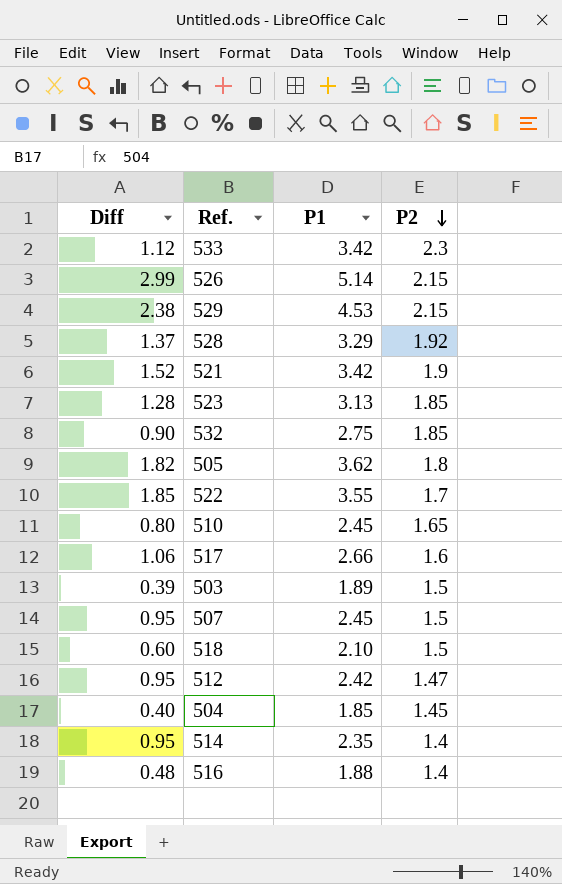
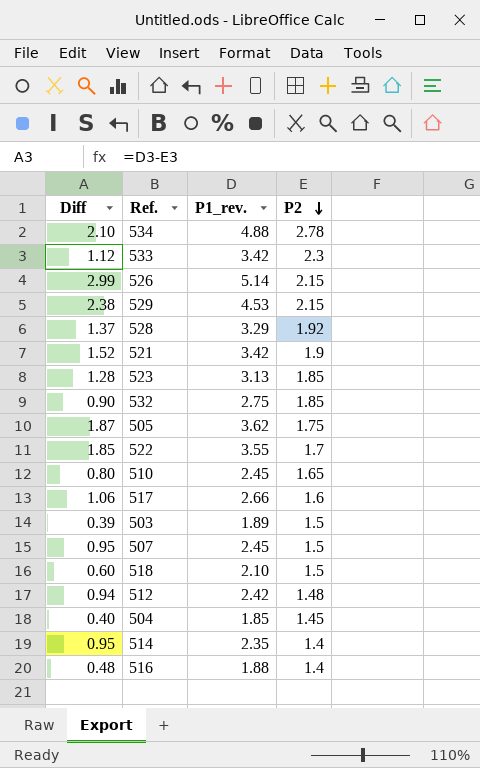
column name: P1 -> P1_rev.
row 534: none -> 2.10 | 4.88 | 2.78
505 | Diff: 1.82 -> 1.87
505 | P2: 1.8 -> 1.75
512 | Diff: 0.95 -> 0.94
512 | P2: 1.47 -> 1.48

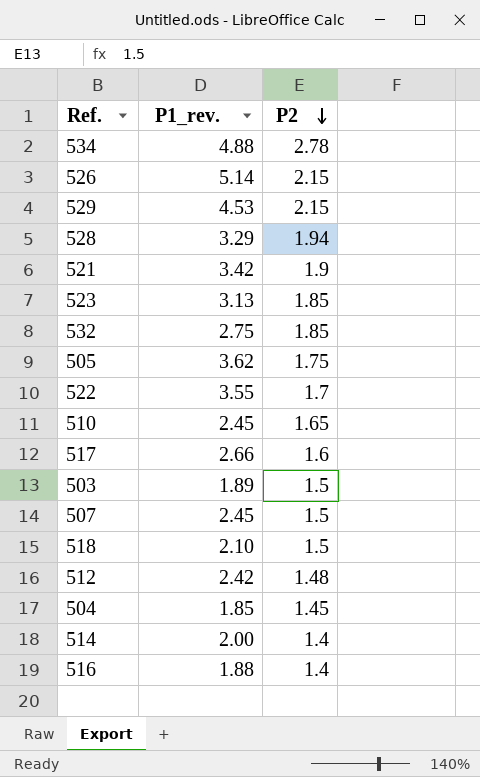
column Diff | formula: [P1_rev.] - [P2] -> none
row 533: 1.12 | 3.42 | 2.3 -> none
528 | P2: 1.92 -> 1.94
514 | P1_rev.: 2.35 -> 2.00

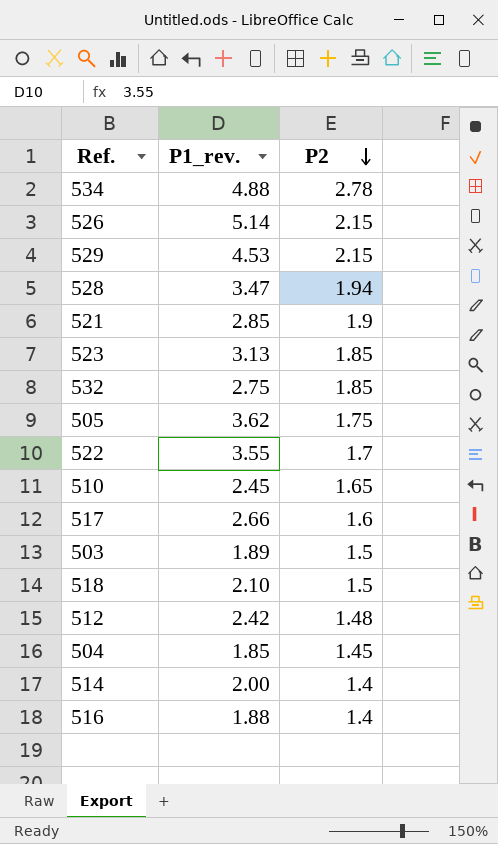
row 507: 2.45 | 1.5 -> none
528 | P1_rev.: 3.29 -> 3.47
521 | P1_rev.: 3.42 -> 2.85

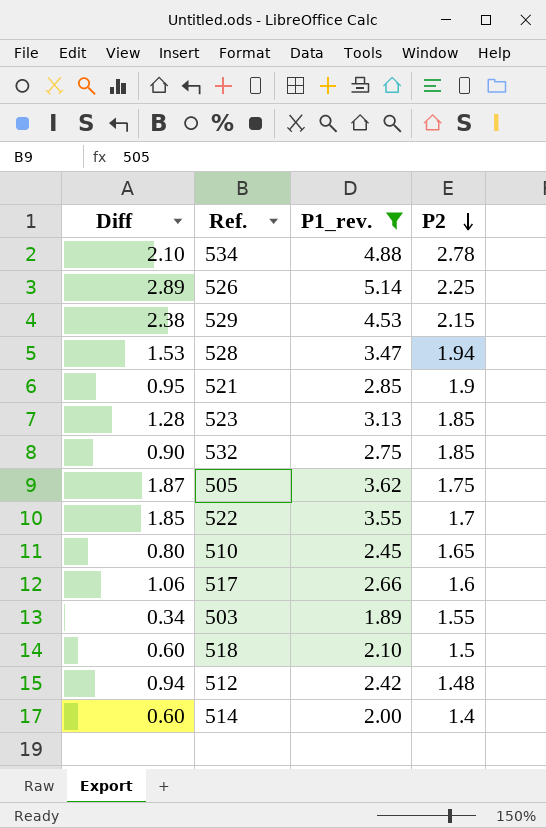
filter: none -> P1_rev. >= 1.89
column Diff | formula: none -> [P1_rev.] - [P2]
526 | P2: 2.15 -> 2.25
503 | P2: 1.5 -> 1.55

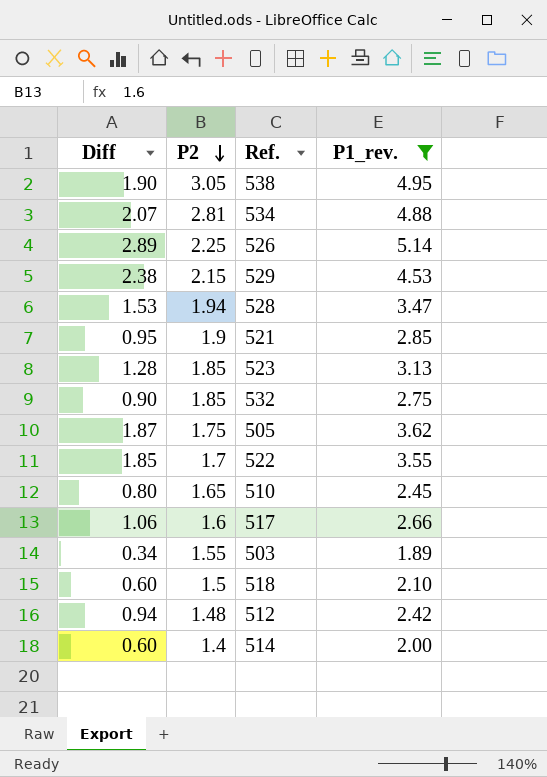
column P2 | position: 4 -> 2
row 538: none -> 1.90 | 3.05 | 4.95
534 | Diff: 2.10 -> 2.07
534 | P2: 2.78 -> 2.81

